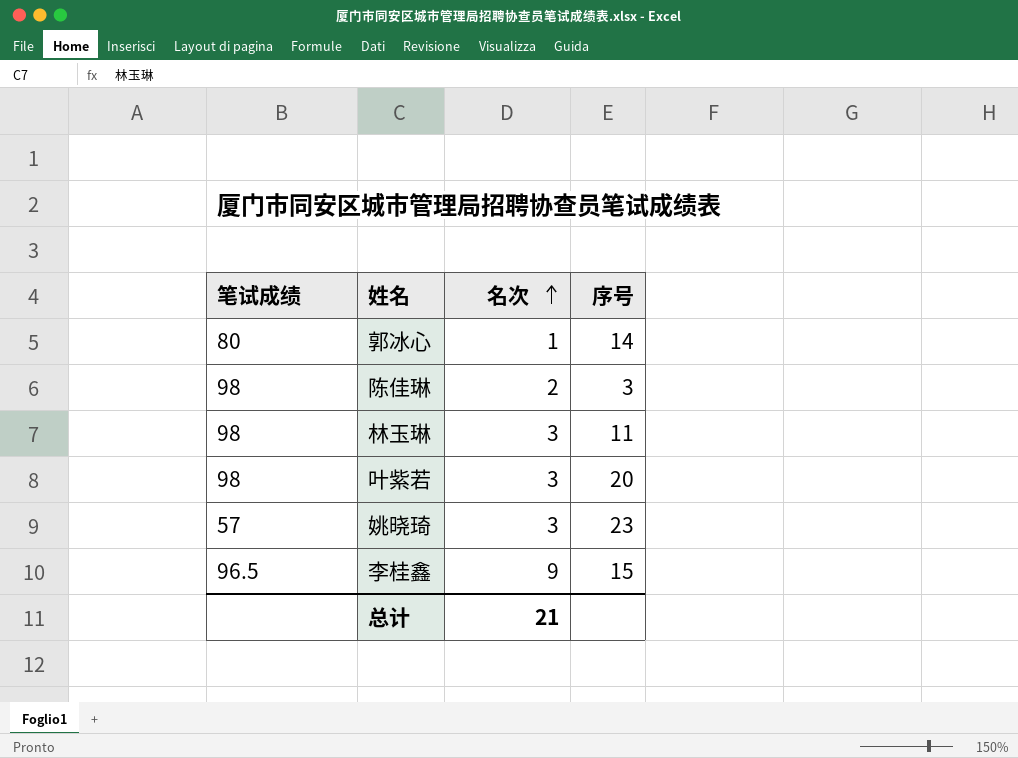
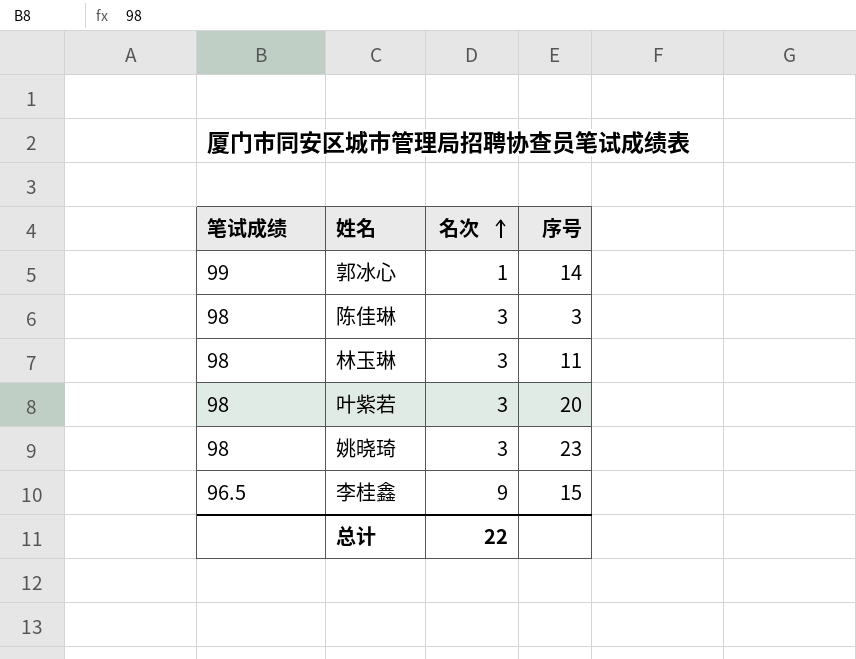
郭冰心 | 笔试成绩: 80 -> 99
陈佳琳 | 名次: 2 -> 3
姚晓琦 | 笔试成绩: 57 -> 98
总计 | 名次: 21 -> 22

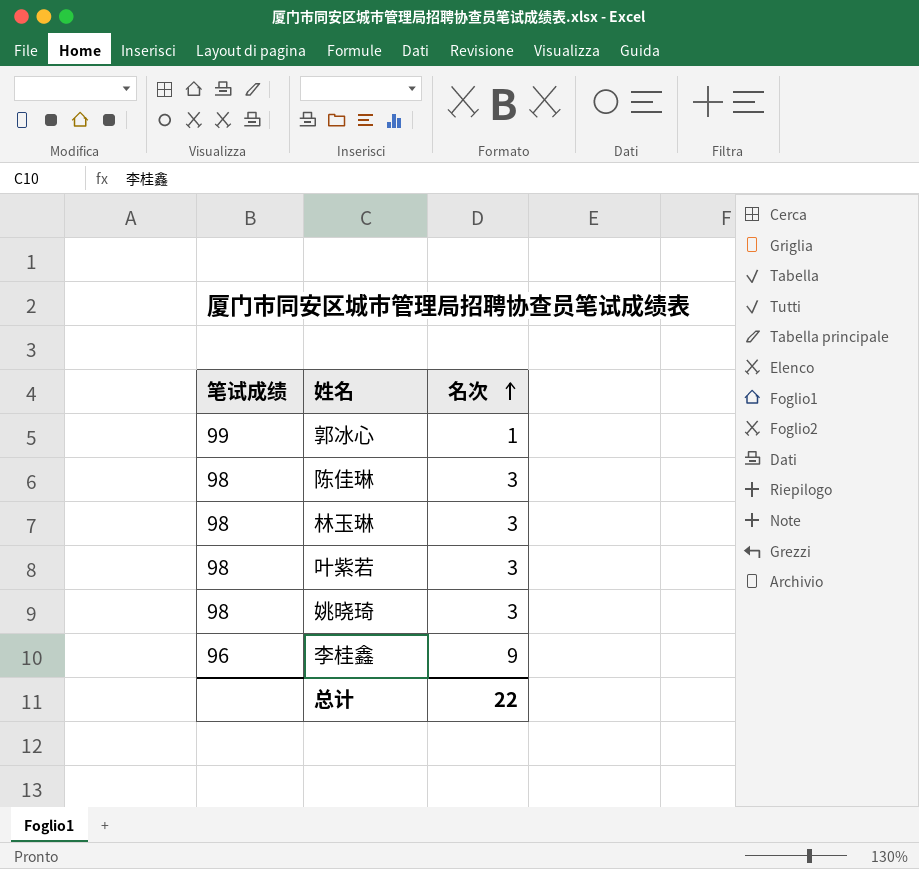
column 序号 | position: 4 -> none
李桂鑫 | 笔试成绩: 96.5 -> 96

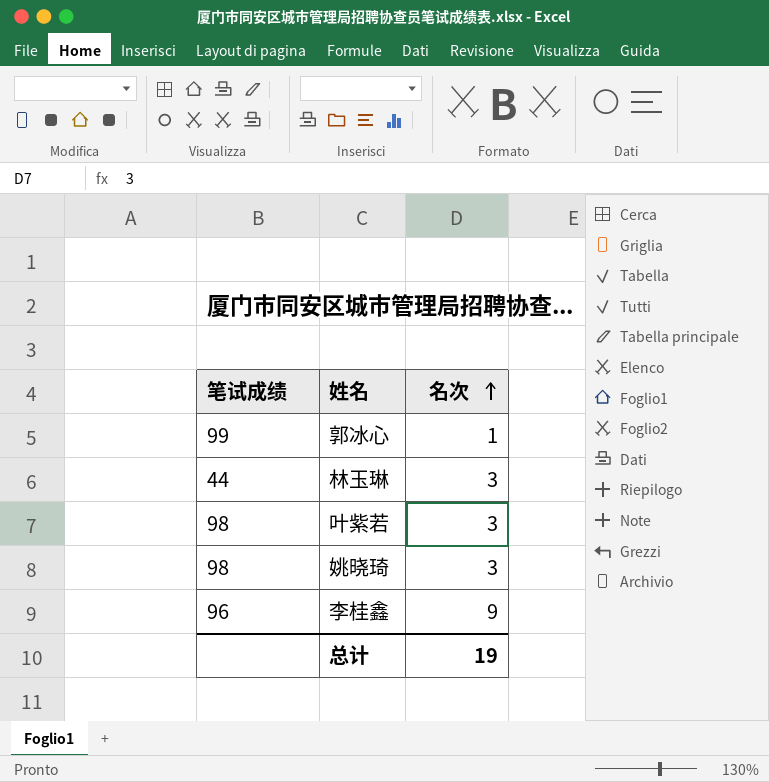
row 陈佳琳: 98 | 3 -> none
林玉琳 | 笔试成绩: 98 -> 44
总计 | 名次: 22 -> 19

